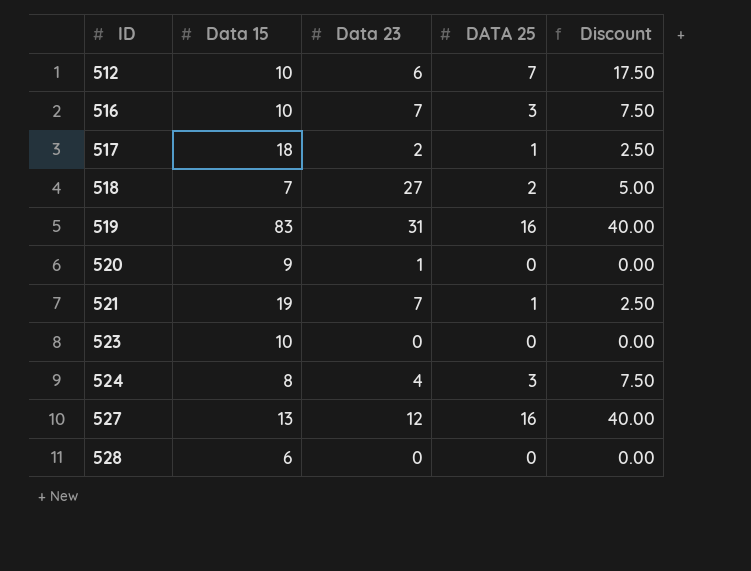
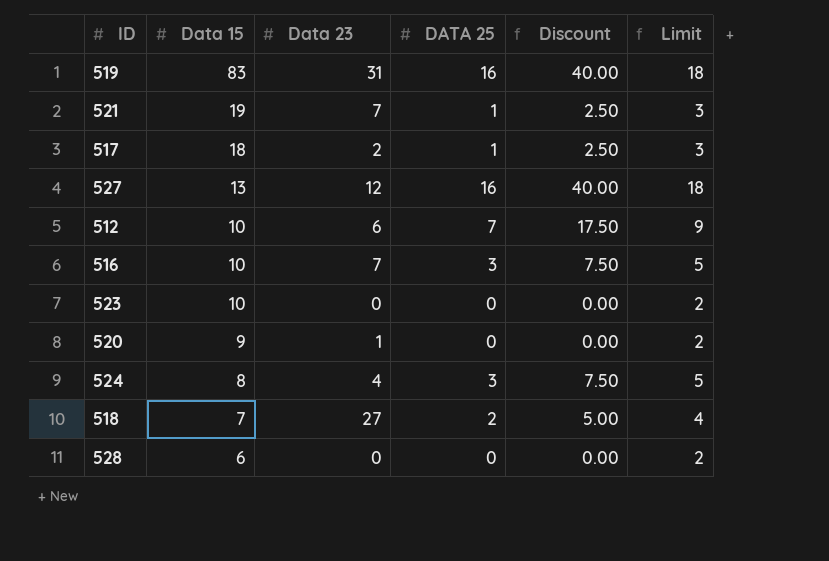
row order: ID ascending -> Data 15 descending
column Limit | formula: none -> [DATA 25] + 2

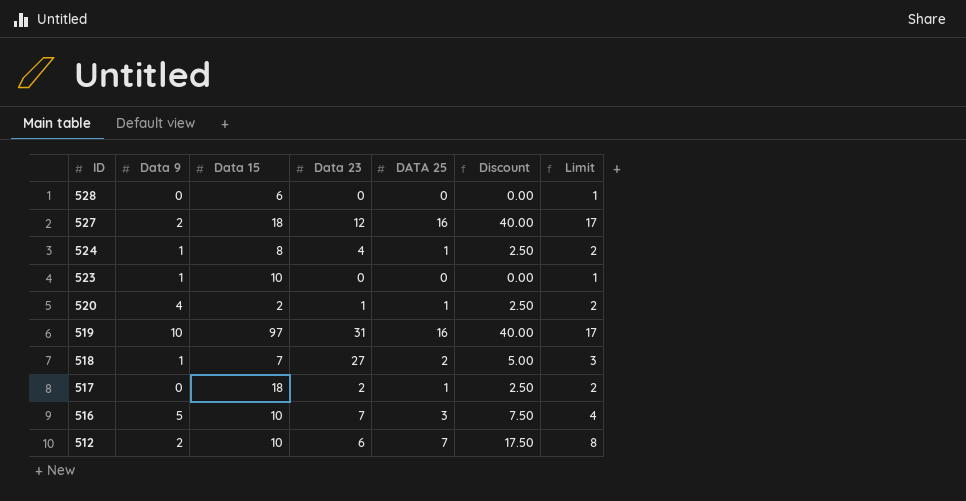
row order: Data 15 descending -> ID descending
column Data 9 | position: none -> 2
column Limit | formula: [DATA 25] + 2 -> [DATA 25] + 1
row 521: 19 | 7 | 1 | 2.50 | 3 -> none
527 | Data 15: 13 -> 18
524 | DATA 25: 3 -> 1
524 | Discount: 7.50 -> 2.50
520 | Data 15: 9 -> 2
520 | DATA 25: 0 -> 1
520 | Discount: 0.00 -> 2.50
519 | Data 15: 83 -> 97

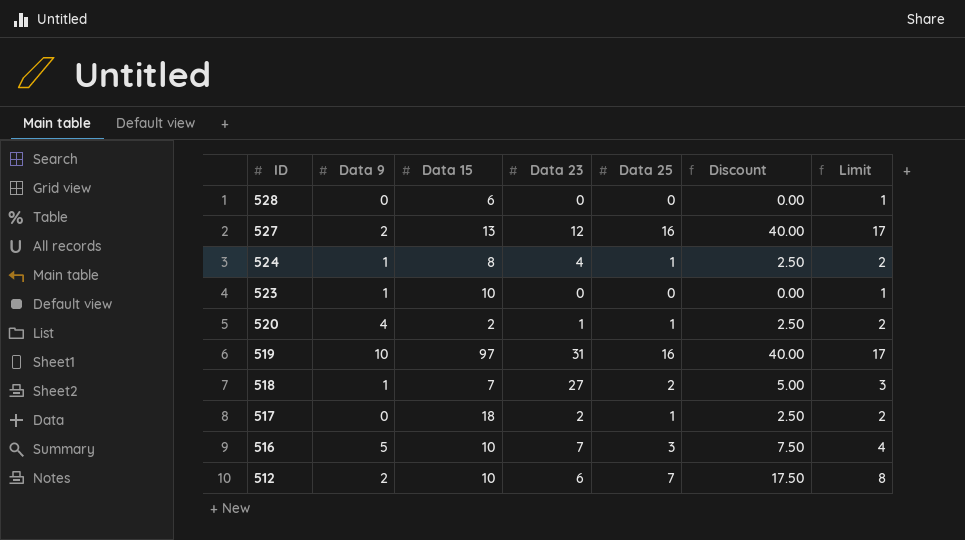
column name: DATA 25 -> Data 25
527 | Data 15: 18 -> 13

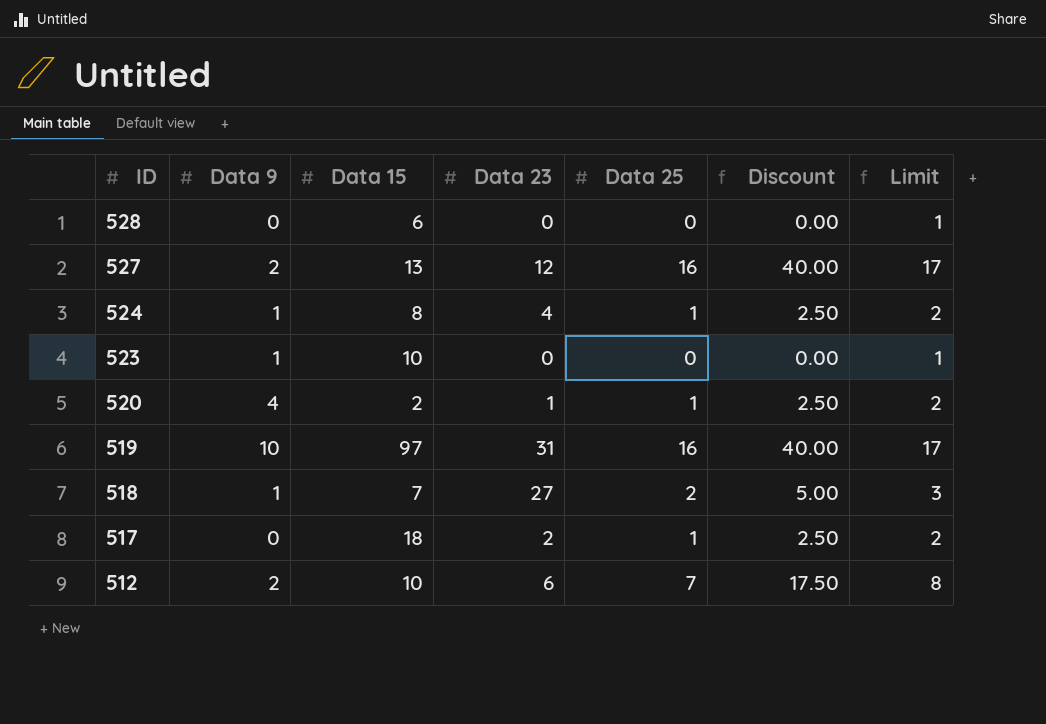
row 516: 5 | 10 | 7 | 3 | 7.50 | 4 -> none

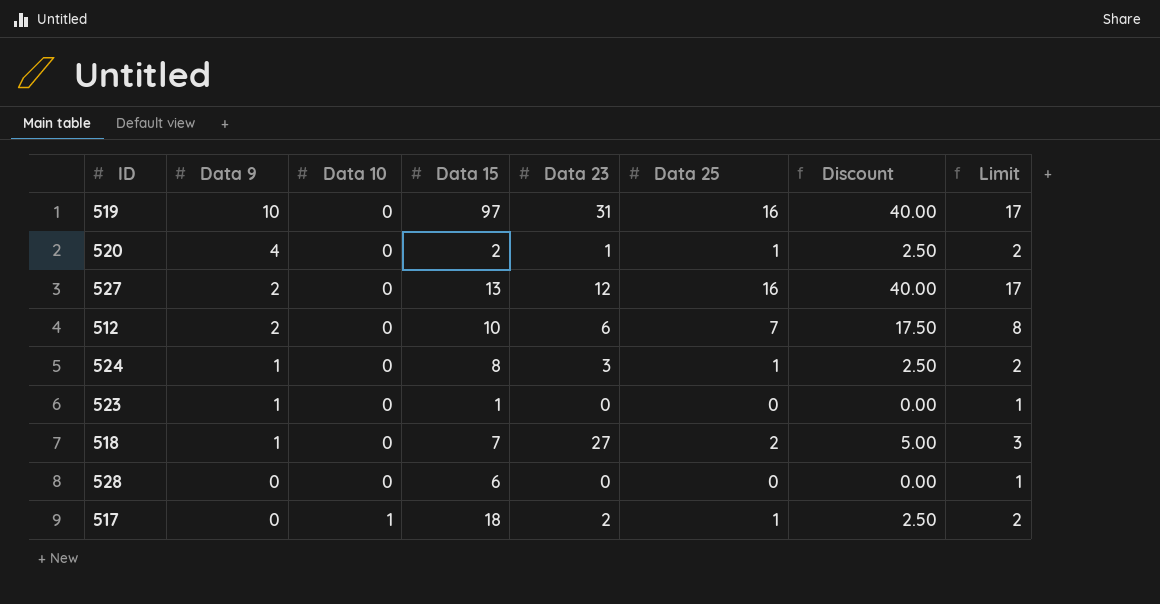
row order: ID descending -> Data 9 descending
column Data 10 | position: none -> 3
524 | Data 23: 4 -> 3
523 | Data 15: 10 -> 1

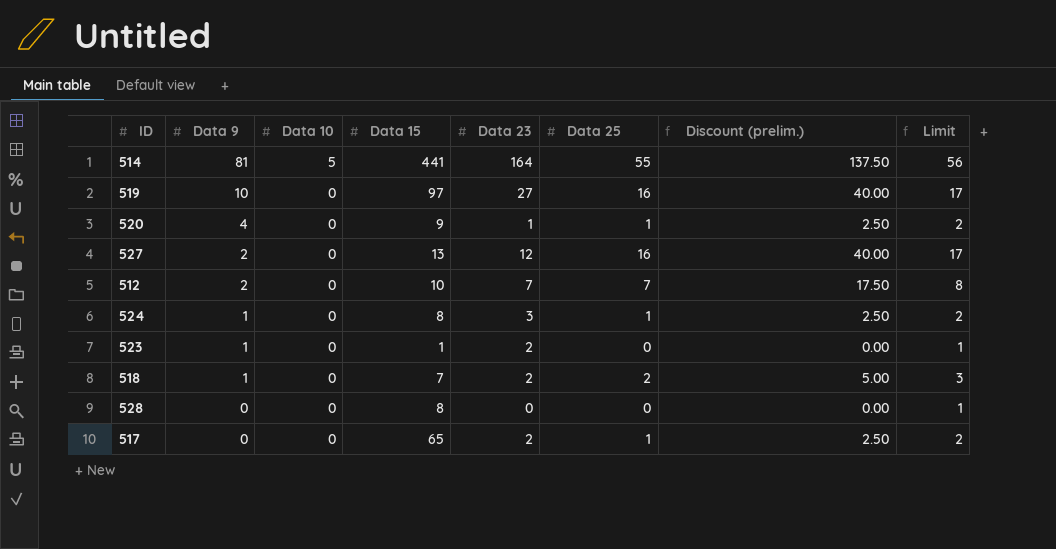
column name: Discount -> Discount (prelim.)
row 514: none -> 81 | 5 | 441 | 164 | 55 | 137.50 | 56
519 | Data 23: 31 -> 27
520 | Data 15: 2 -> 9
512 | Data 23: 6 -> 7
523 | Data 23: 0 -> 2
518 | Data 23: 27 -> 2
528 | Data 15: 6 -> 8
517 | Data 10: 1 -> 0
517 | Data 15: 18 -> 65

